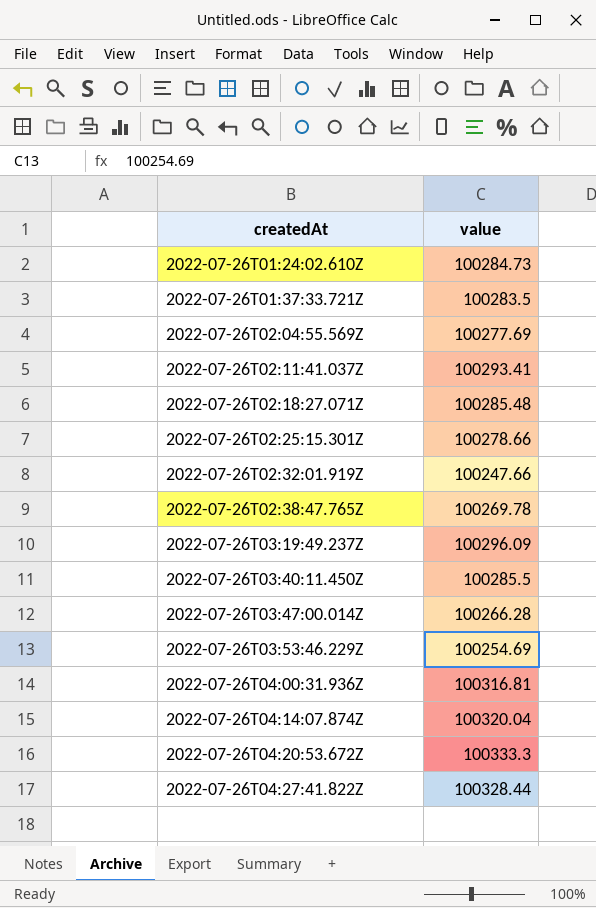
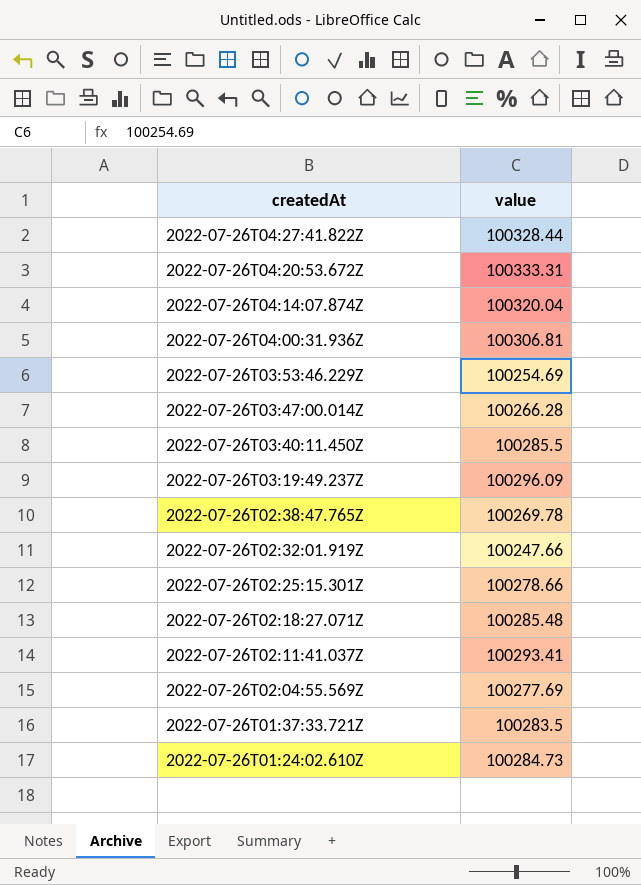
row order: createdAt ascending -> createdAt descending
2022-07-26T04:20:53.672Z | value: 100333.3 -> 100333.31
2022-07-26T04:00:31.936Z | value: 100316.81 -> 100306.81

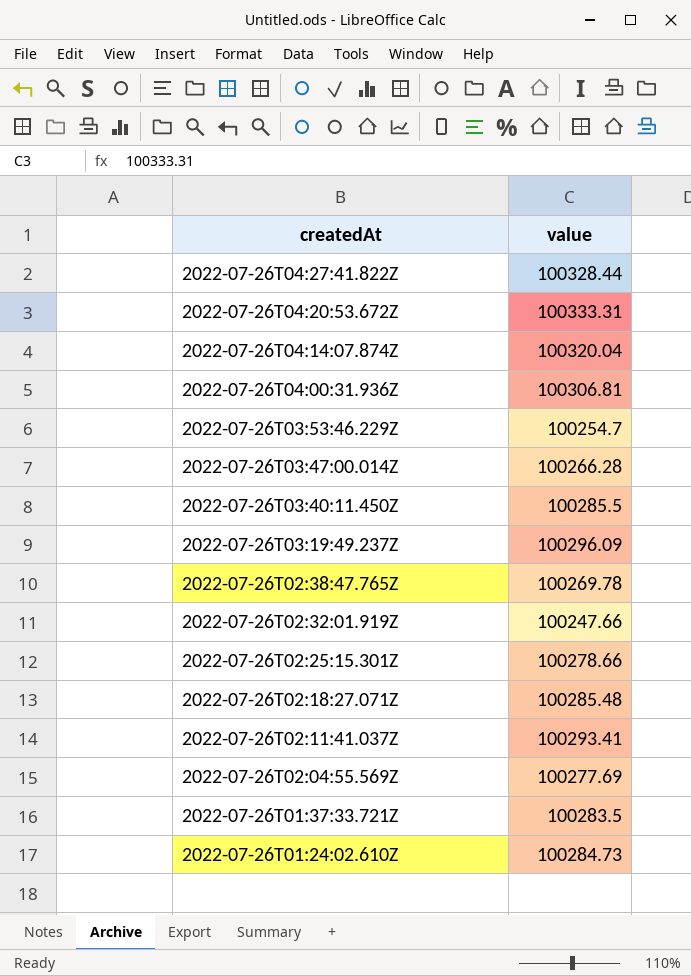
2022-07-26T03:53:46.229Z | value: 100254.69 -> 100254.7

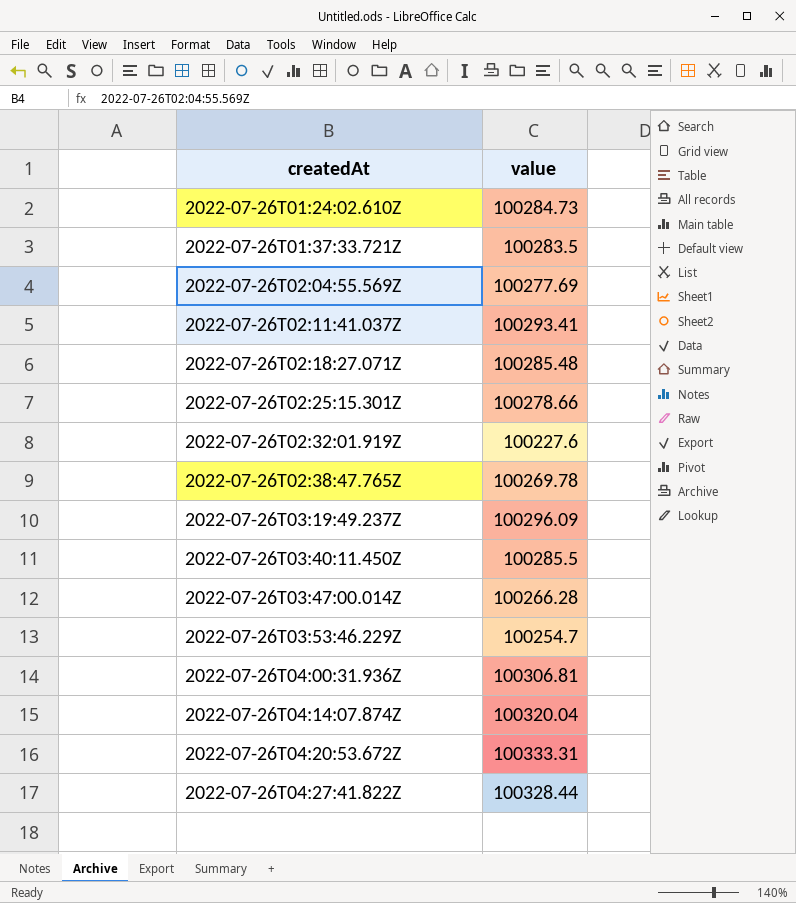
row order: createdAt descending -> createdAt ascending
2022-07-26T02:32:01.919Z | value: 100247.66 -> 100227.6

